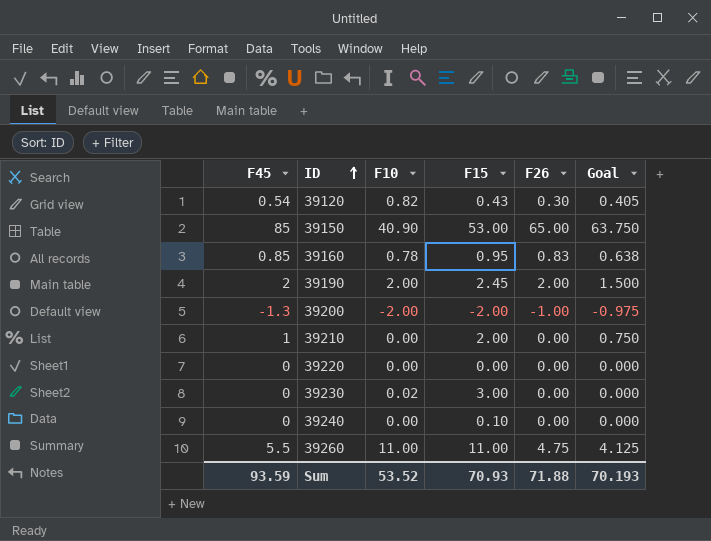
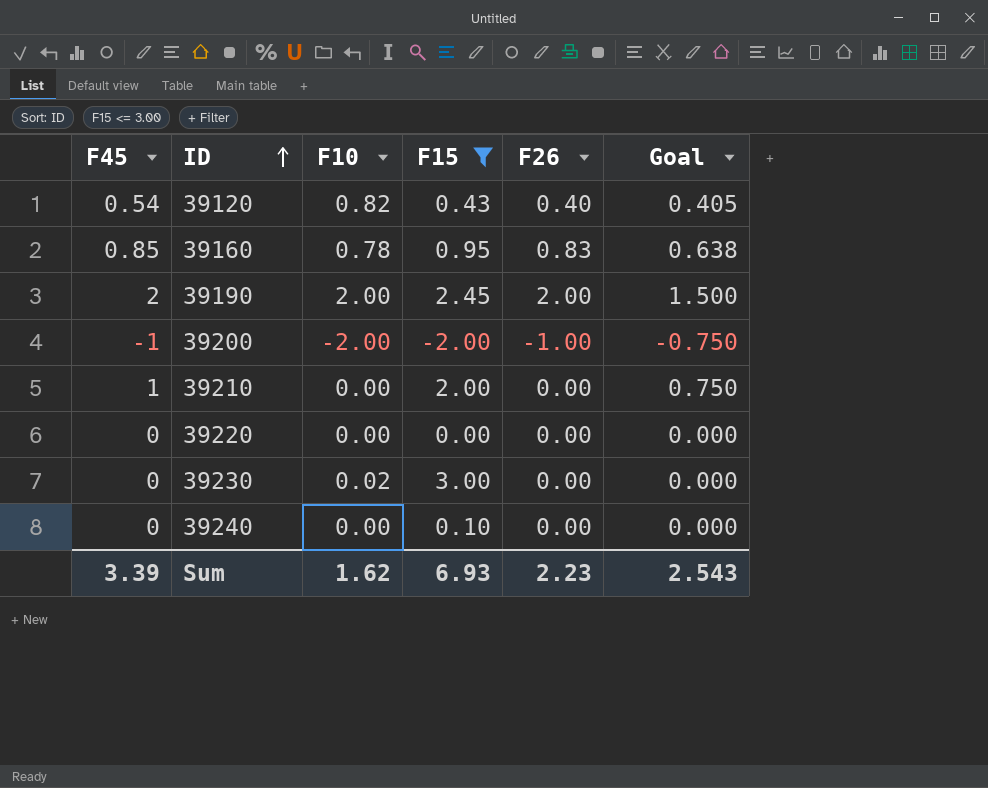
filter: none -> F15 <= 3.00
39120 | F26: 0.30 -> 0.40
39200 | F45: -1.3 -> -1
39200 | Goal: -0.975 -> -0.750
Sum | F45: 93.59 -> 3.39
Sum | F10: 53.52 -> 1.62
Sum | F15: 70.93 -> 6.93
Sum | F26: 71.88 -> 2.23
Sum | Goal: 70.193 -> 2.543

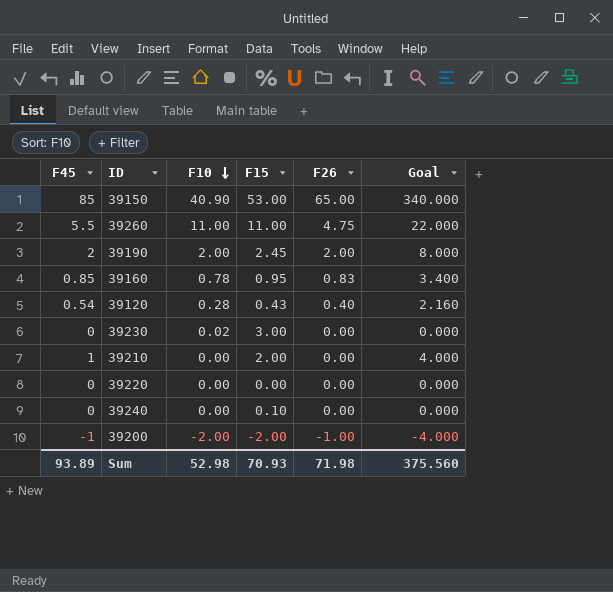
filter: F15 <= 3.00 -> none
row order: ID ascending -> F10 descending
column Goal | formula: [F45] * 0.75 -> [F45] * 4
39120 | F10: 0.82 -> 0.28
Sum | F45: 3.39 -> 93.89
Sum | F10: 1.62 -> 52.98
Sum | F15: 6.93 -> 70.93
Sum | F26: 2.23 -> 71.98
Sum | Goal: 2.543 -> 375.560

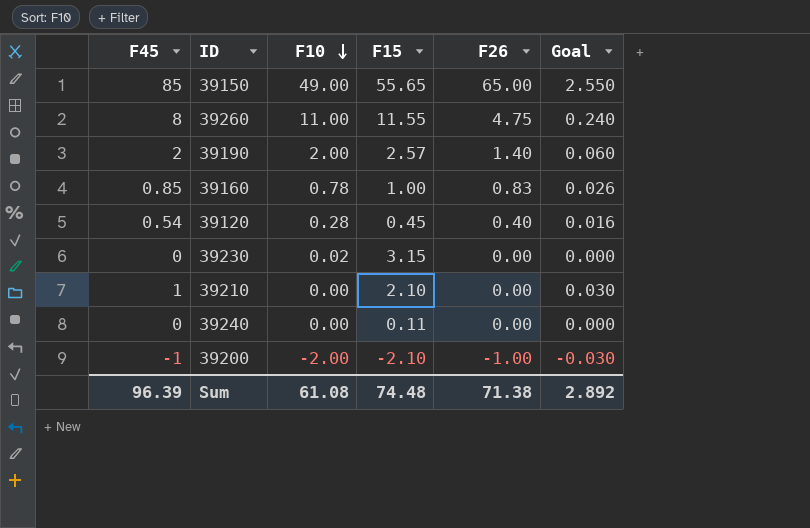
column Goal | formula: [F45] * 4 -> [F45] * 0.03
row 39220: 0 | 0.00 | 0.00 | 0.00 | 0.000 -> none
39150 | F10: 40.90 -> 49.00
39150 | F15: 53.00 -> 55.65
39260 | F45: 5.5 -> 8
39260 | F15: 11.00 -> 11.55
39190 | F15: 2.45 -> 2.57
39190 | F26: 2.00 -> 1.40
39160 | F15: 0.95 -> 1.00
39120 | F15: 0.43 -> 0.45
39230 | F15: 3.00 -> 3.15
39210 | F15: 2.00 -> 2.10
39240 | F15: 0.10 -> 0.11
39200 | F15: -2.00 -> -2.10
Sum | F45: 93.89 -> 96.39
Sum | F10: 52.98 -> 61.08
Sum | F15: 70.93 -> 74.48
Sum | F26: 71.98 -> 71.38
Sum | Goal: 375.560 -> 2.892

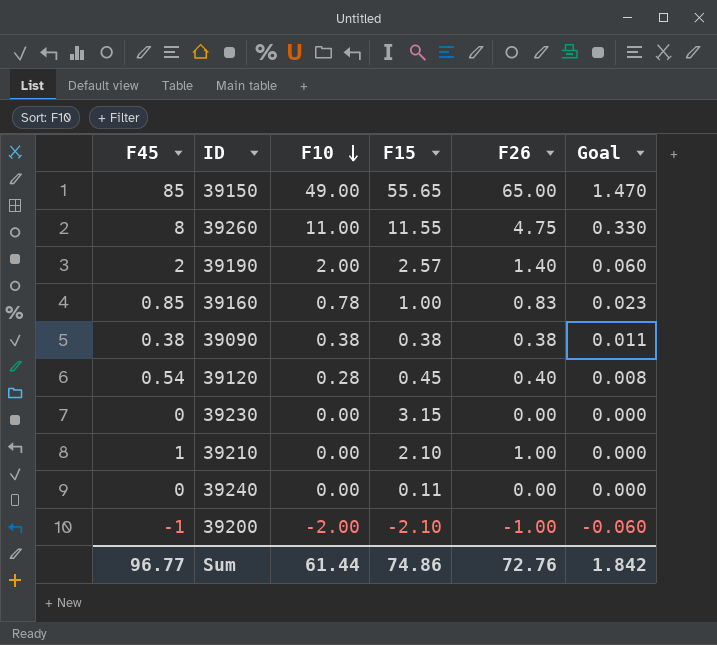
column Goal | formula: [F45] * 0.03 -> [F10] * 0.03
row 39090: none -> 0.38 | 0.38 | 0.38 | 0.38 | 0.011
39230 | F10: 0.02 -> 0.00
39210 | F26: 0.00 -> 1.00
Sum | F45: 96.39 -> 96.77
Sum | F10: 61.08 -> 61.44
Sum | F15: 74.48 -> 74.86
Sum | F26: 71.38 -> 72.76
Sum | Goal: 2.892 -> 1.842

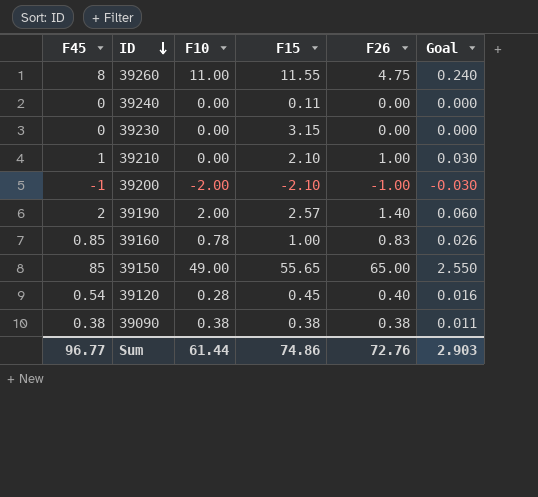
row order: F10 descending -> ID descending
column Goal | formula: [F10] * 0.03 -> [F45] * 0.03
Sum | Goal: 1.842 -> 2.903

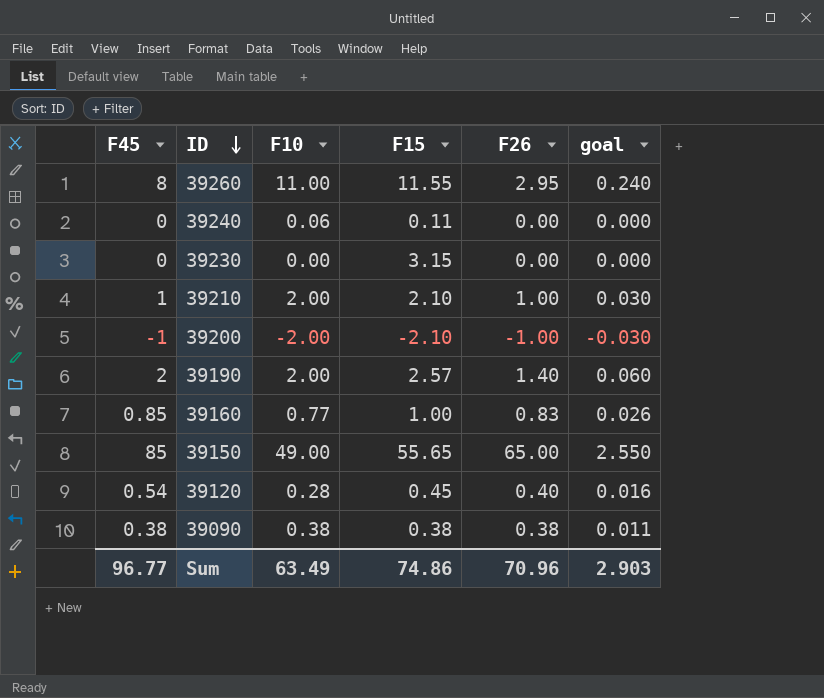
column name: Goal -> goal
39260 | F26: 4.75 -> 2.95
39240 | F10: 0.00 -> 0.06
39210 | F10: 0.00 -> 2.00
39160 | F10: 0.78 -> 0.77
Sum | F10: 61.44 -> 63.49
Sum | F26: 72.76 -> 70.96

